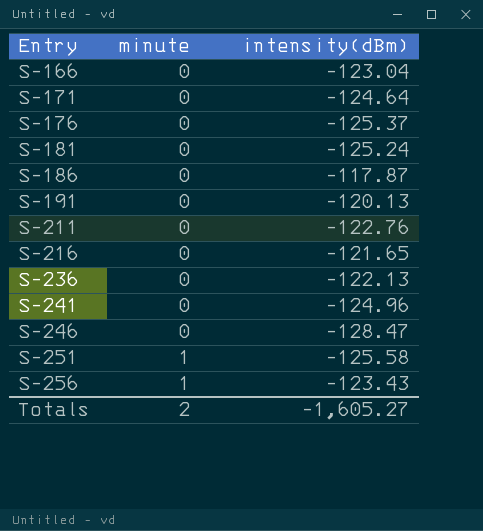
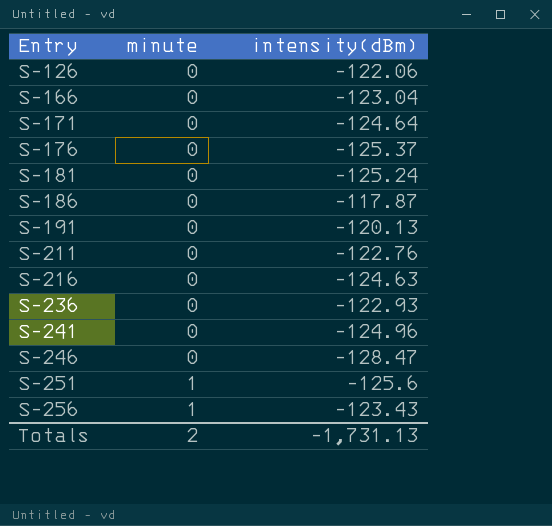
row S-126: none -> 0 | -122.06
S-216 | intensity(dBm): -121.65 -> -124.63
S-236 | intensity(dBm): -122.13 -> -122.93
S-251 | intensity(dBm): -125.58 -> -125.6
Totals | intensity(dBm): -1,605.27 -> -1,731.13

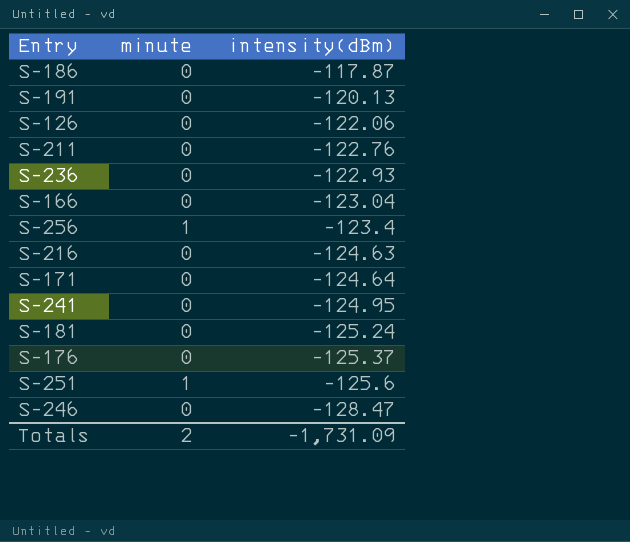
row order: Entry ascending -> intensity(dBm) descending
S-256 | intensity(dBm): -123.43 -> -123.4
S-241 | intensity(dBm): -124.96 -> -124.95
Totals | intensity(dBm): -1,731.13 -> -1,731.09

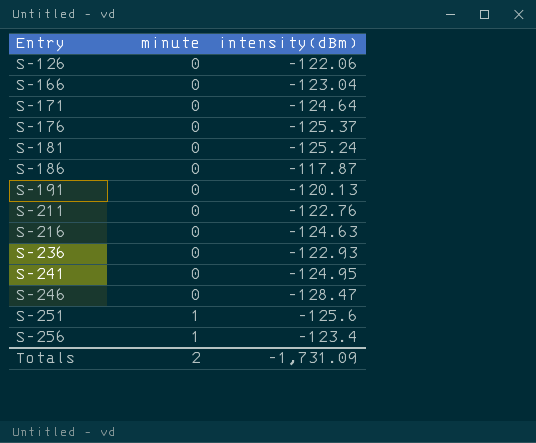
row order: intensity(dBm) descending -> Entry ascending

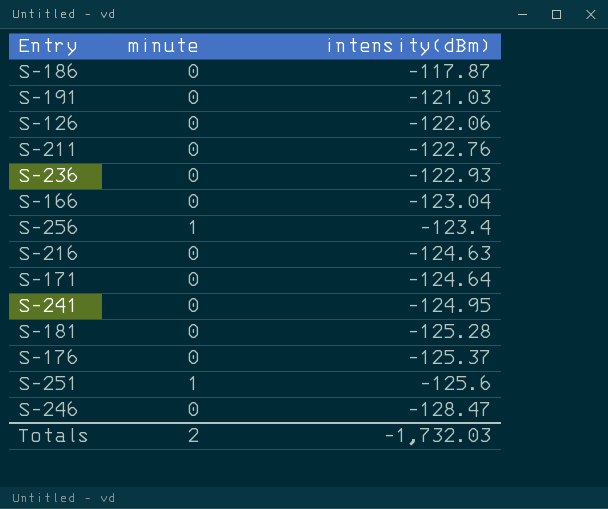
row order: Entry ascending -> intensity(dBm) descending
S-191 | intensity(dBm): -120.13 -> -121.03
S-181 | intensity(dBm): -125.24 -> -125.28
Totals | intensity(dBm): -1,731.09 -> -1,732.03

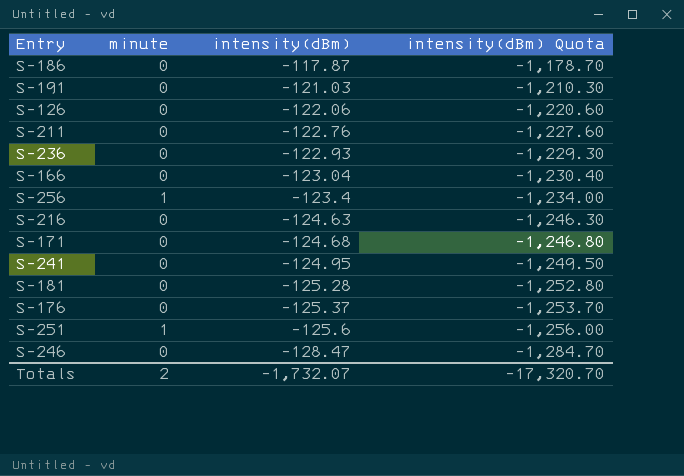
column intensity(dBm) Quota | formula: none -> [intensity(dBm)] * 10
S-171 | intensity(dBm): -124.64 -> -124.68
Totals | intensity(dBm): -1,732.03 -> -1,732.07

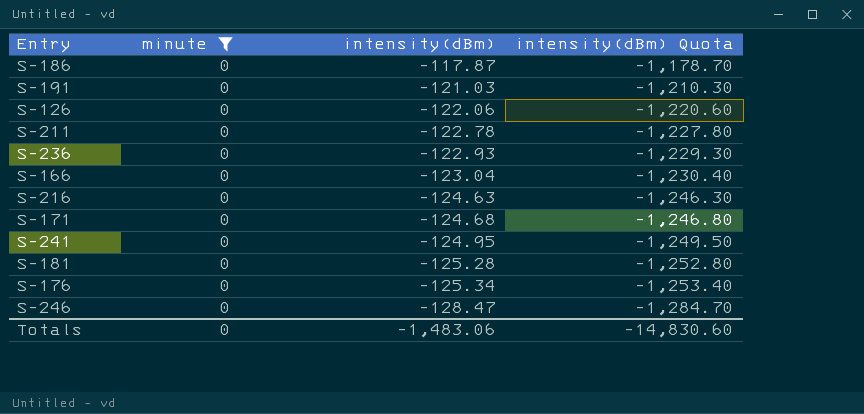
filter: none -> minute = 0
S-211 | intensity(dBm): -122.76 -> -122.78
S-211 | intensity(dBm) Quota: -1,227.60 -> -1,227.80
S-176 | intensity(dBm): -125.37 -> -125.34
S-176 | intensity(dBm) Quota: -1,253.70 -> -1,253.40
Totals | minute: 2 -> 0
Totals | intensity(dBm): -1,732.07 -> -1,483.06
Totals | intensity(dBm) Quota: -17,320.70 -> -14,830.60

